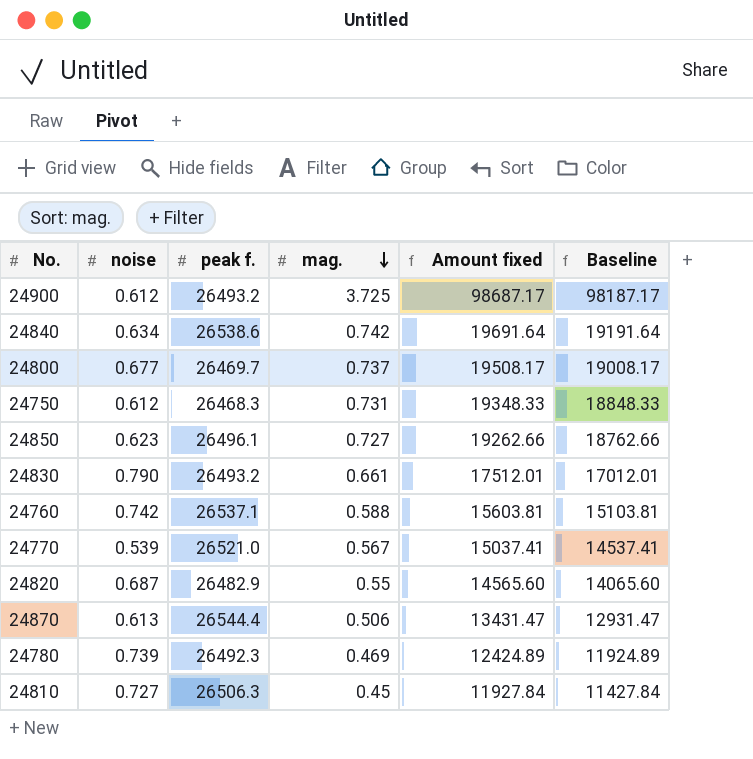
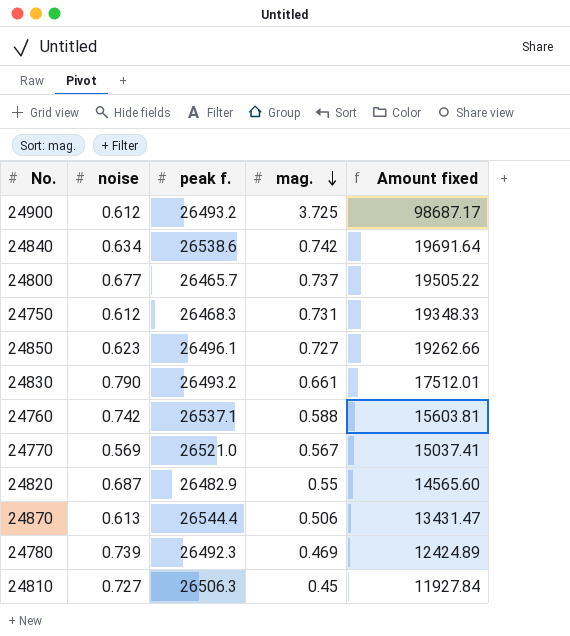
column Baseline | formula: [Amount fixed] - 500 -> none
24800 | peak f.: 26469.7 -> 26465.7
24800 | Amount fixed: 19508.17 -> 19505.22
24770 | noise: 0.539 -> 0.569

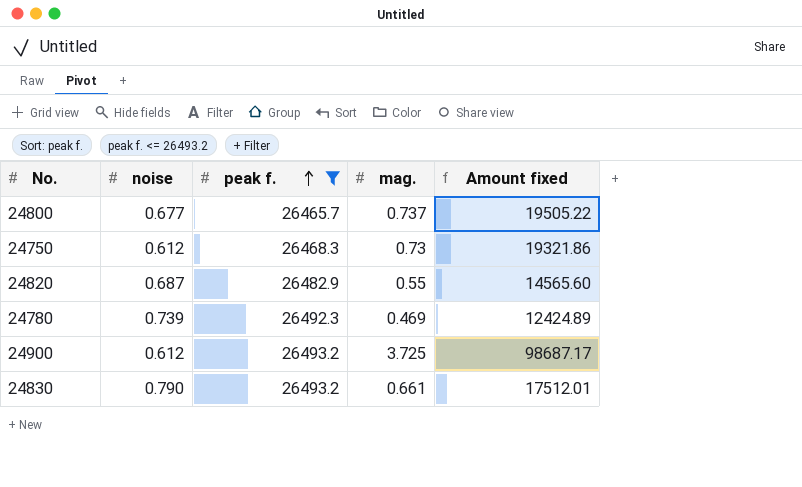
filter: none -> peak f. <= 26493.2
row order: mag. descending -> peak f. ascending
24750 | mag.: 0.731 -> 0.73
24750 | Amount fixed: 19348.33 -> 19321.86

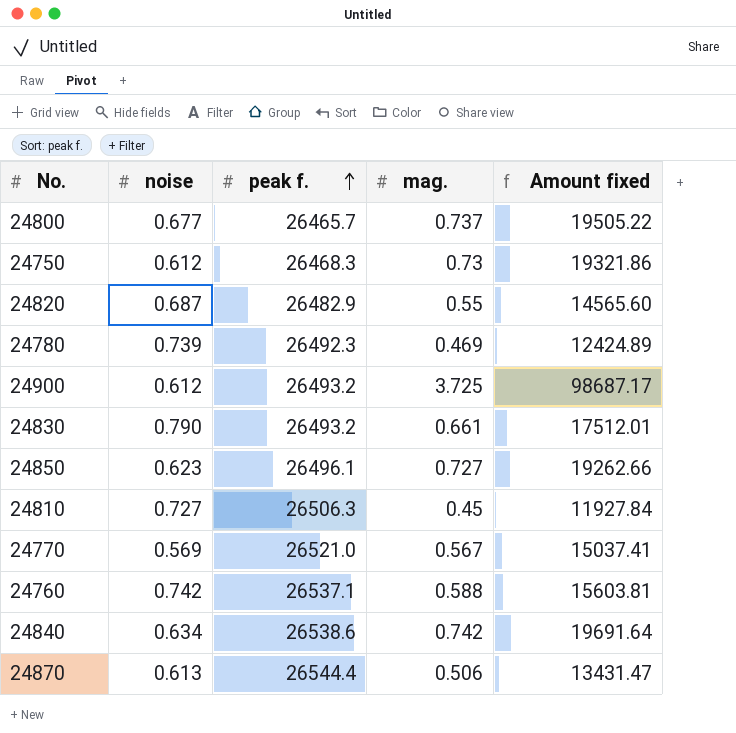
filter: peak f. <= 26493.2 -> none

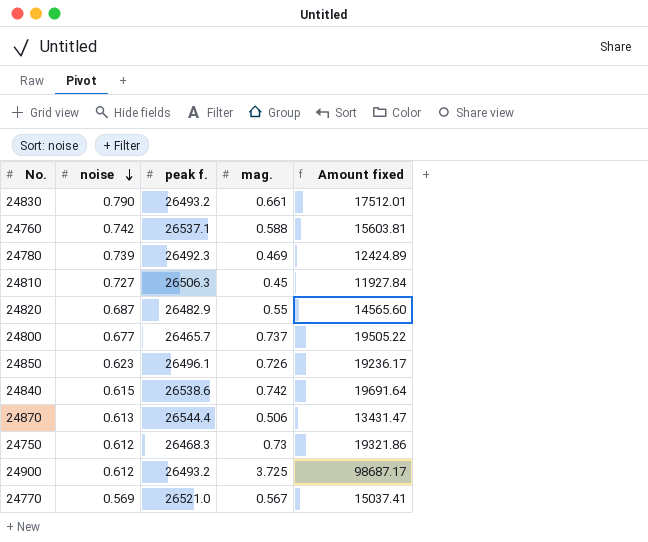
row order: peak f. ascending -> noise descending
24850 | mag.: 0.727 -> 0.726
24850 | Amount fixed: 19262.66 -> 19236.17
24840 | noise: 0.634 -> 0.615

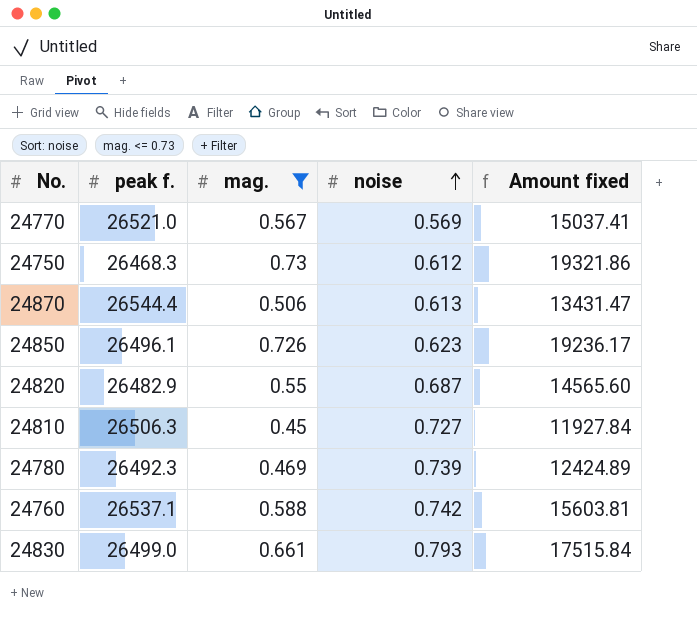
filter: none -> mag. <= 0.73
row order: noise descending -> noise ascending
column noise | position: 2 -> 4
24830 | peak f.: 26493.2 -> 26499.0
24830 | noise: 0.790 -> 0.793
24830 | Amount fixed: 17512.01 -> 17515.84

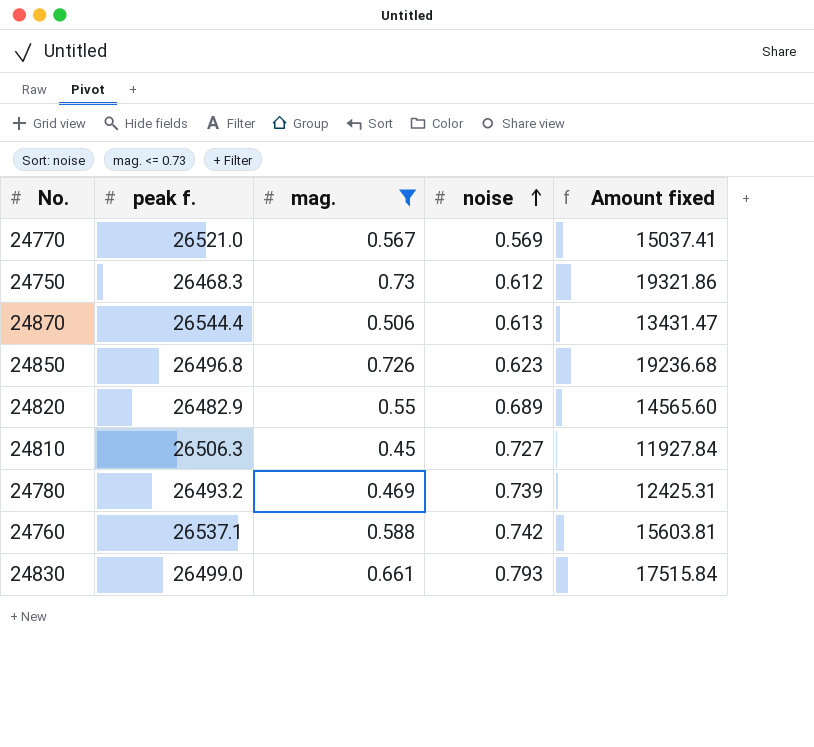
24850 | peak f.: 26496.1 -> 26496.8
24850 | Amount fixed: 19236.17 -> 19236.68
24820 | noise: 0.687 -> 0.689
24780 | peak f.: 26492.3 -> 26493.2
24780 | Amount fixed: 12424.89 -> 12425.31

